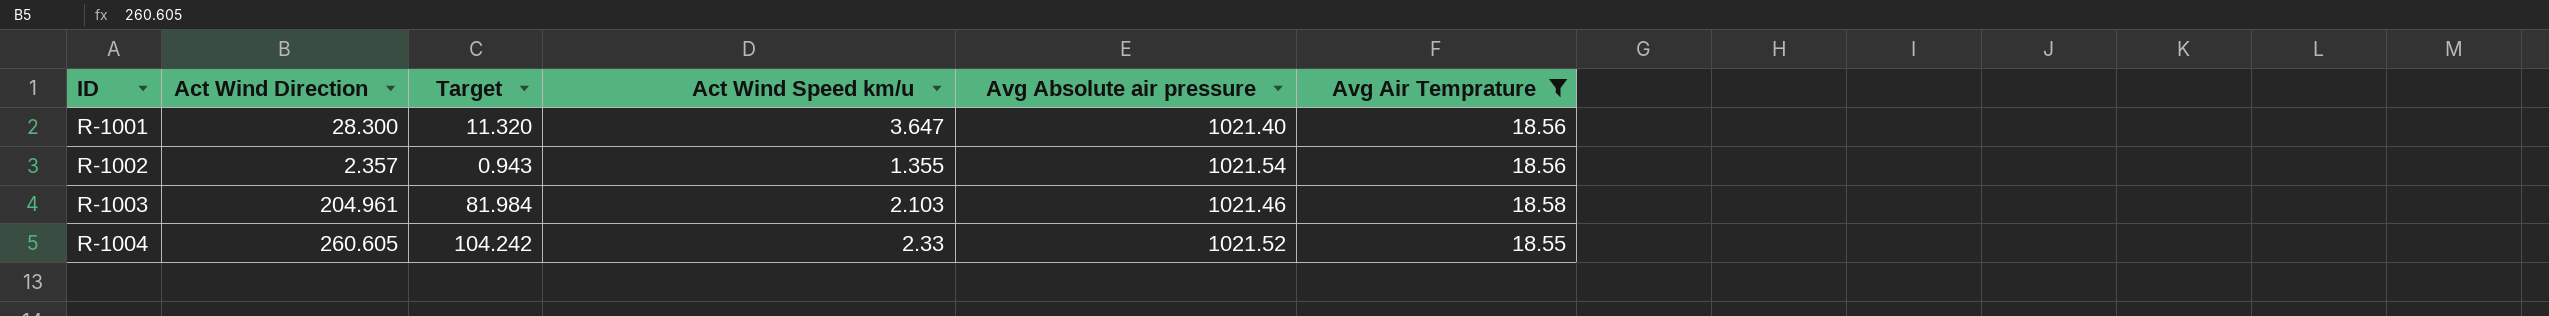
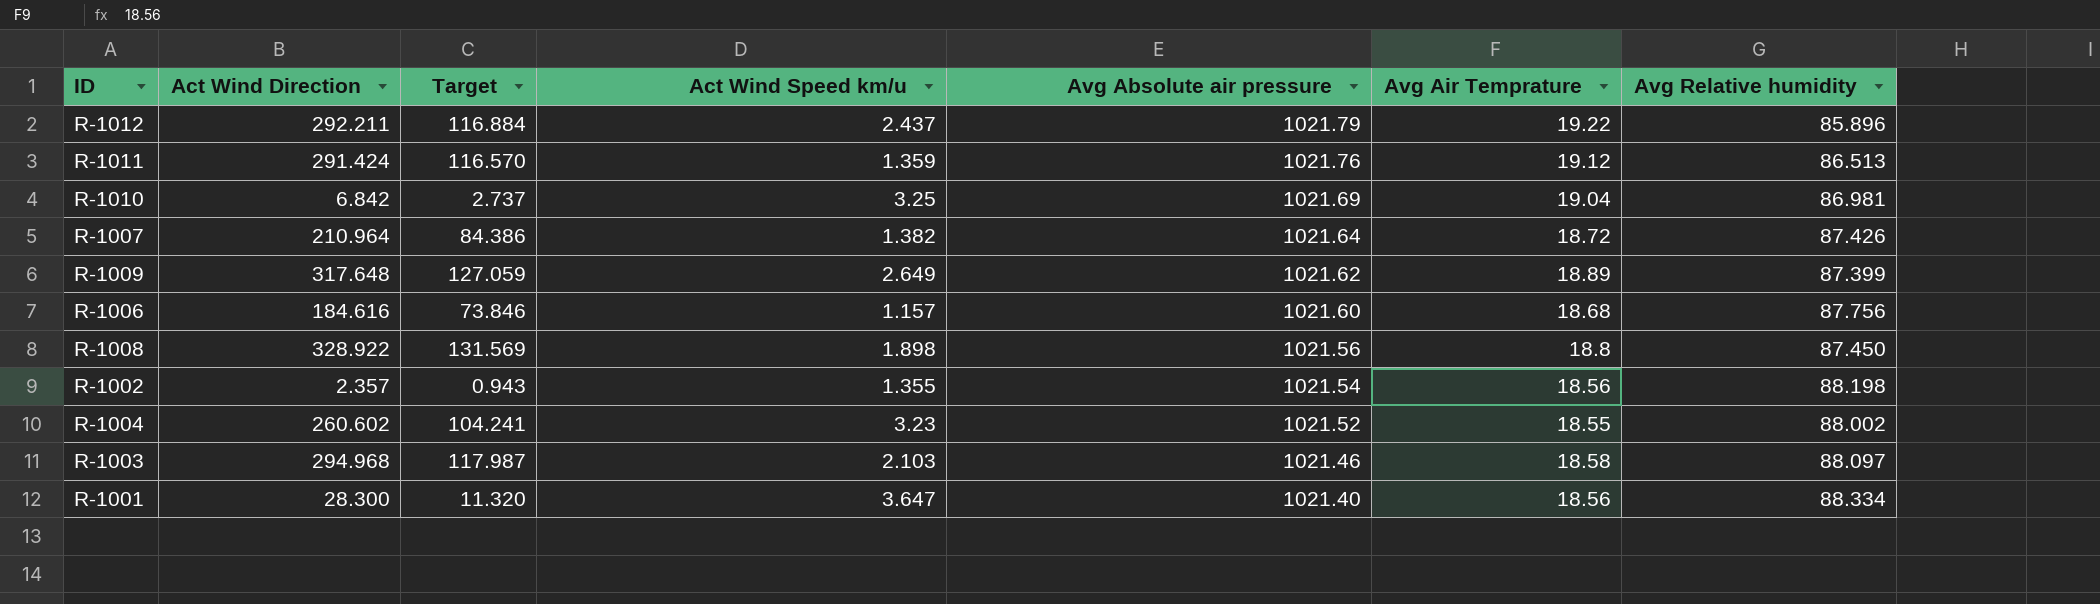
filter: Avg Air Temprature <= 18.58 -> none
row order: ID ascending -> Avg Absolute air pressure descending
column Avg Relative humidity | position: none -> 7
R-1004 | Act Wind Direction: 260.605 -> 260.602
R-1004 | Target: 104.242 -> 104.241
R-1004 | Act Wind Speed km/u: 2.33 -> 3.23
R-1003 | Act Wind Direction: 204.961 -> 294.968
R-1003 | Target: 81.984 -> 117.987

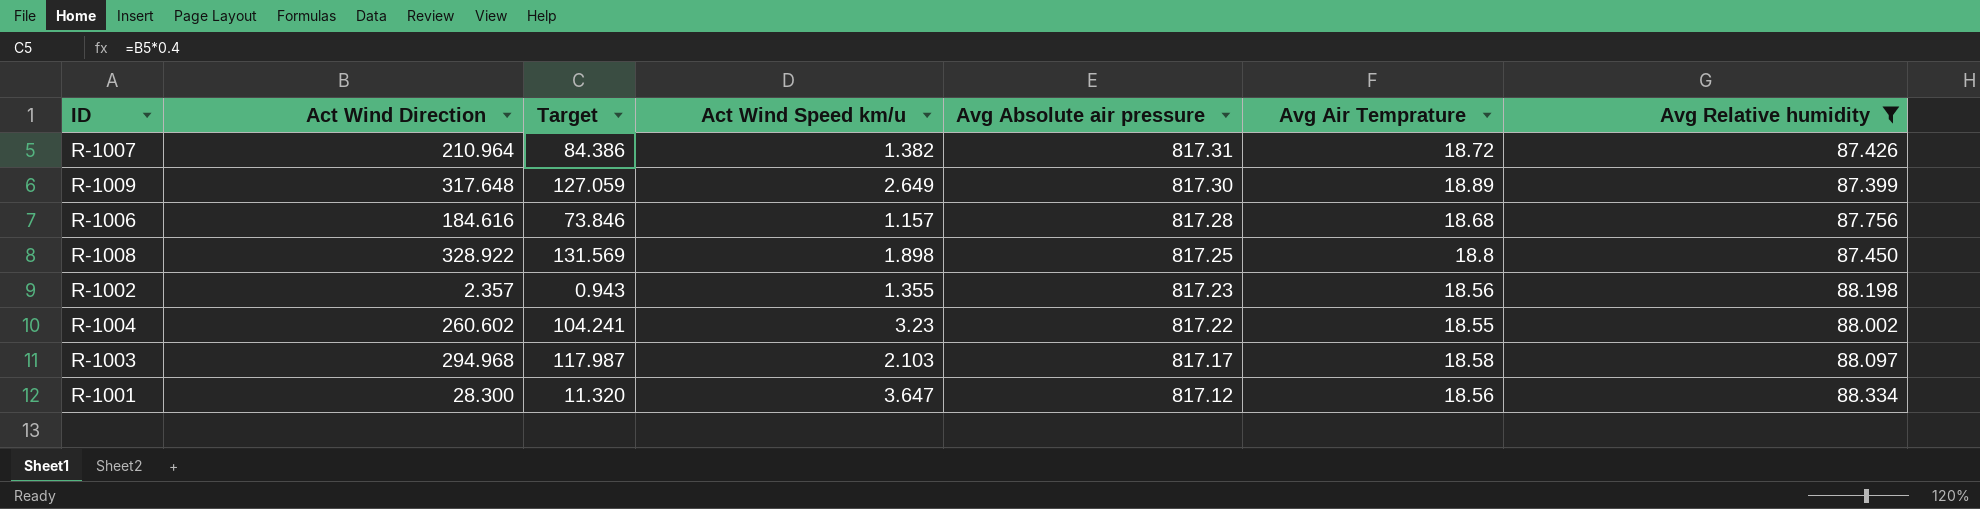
filter: none -> Avg Relative humidity >= 87.399
R-1007 | Avg Absolute air pressure: 1021.64 -> 817.31
R-1009 | Avg Absolute air pressure: 1021.62 -> 817.30
R-1006 | Avg Absolute air pressure: 1021.60 -> 817.28
R-1008 | Avg Absolute air pressure: 1021.56 -> 817.25
R-1002 | Avg Absolute air pressure: 1021.54 -> 817.23
R-1004 | Avg Absolute air pressure: 1021.52 -> 817.22
R-1003 | Avg Absolute air pressure: 1021.46 -> 817.17
R-1001 | Avg Absolute air pressure: 1021.40 -> 817.12

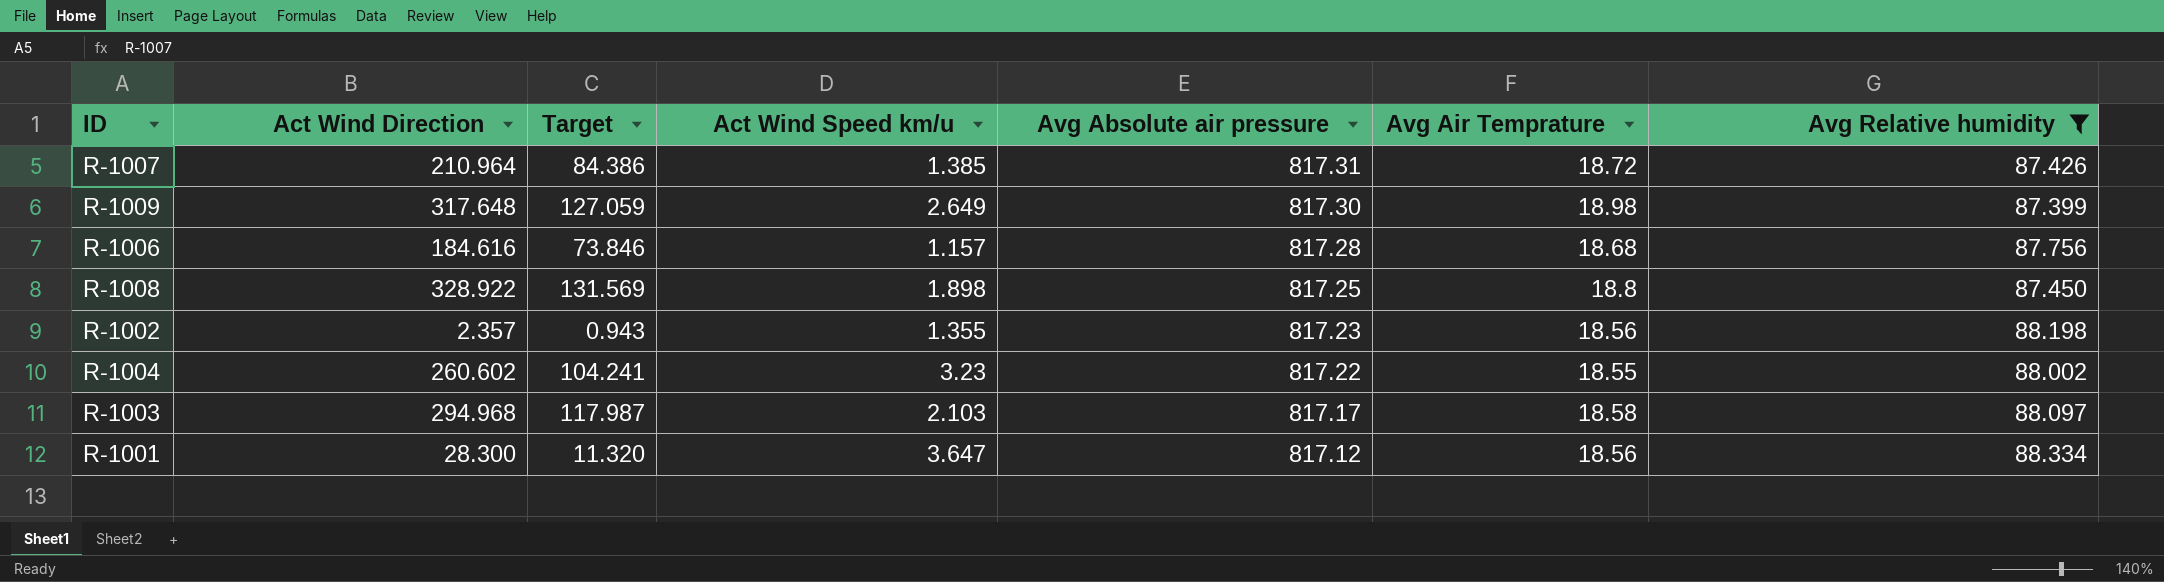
R-1007 | Act Wind Speed km/u: 1.382 -> 1.385
R-1009 | Avg Air Temprature: 18.89 -> 18.98

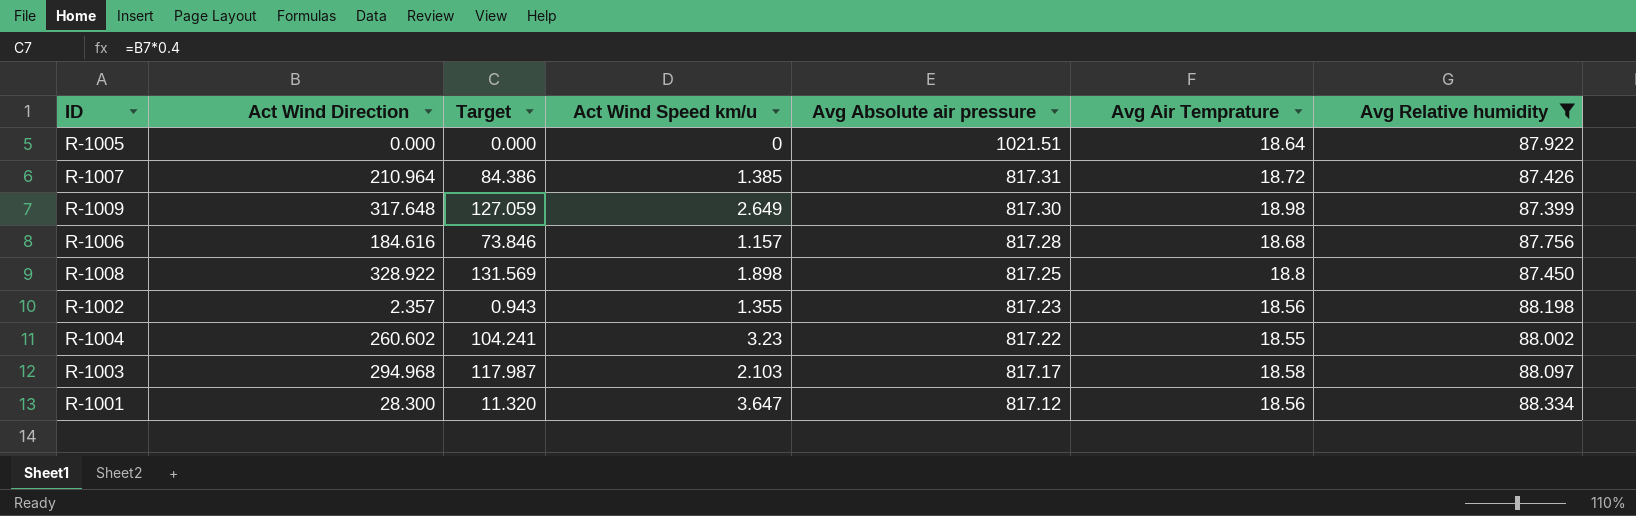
row R-1005: none -> 0.000 | 0.000 | 0 | 1021.51 | 18.64 | 87.922

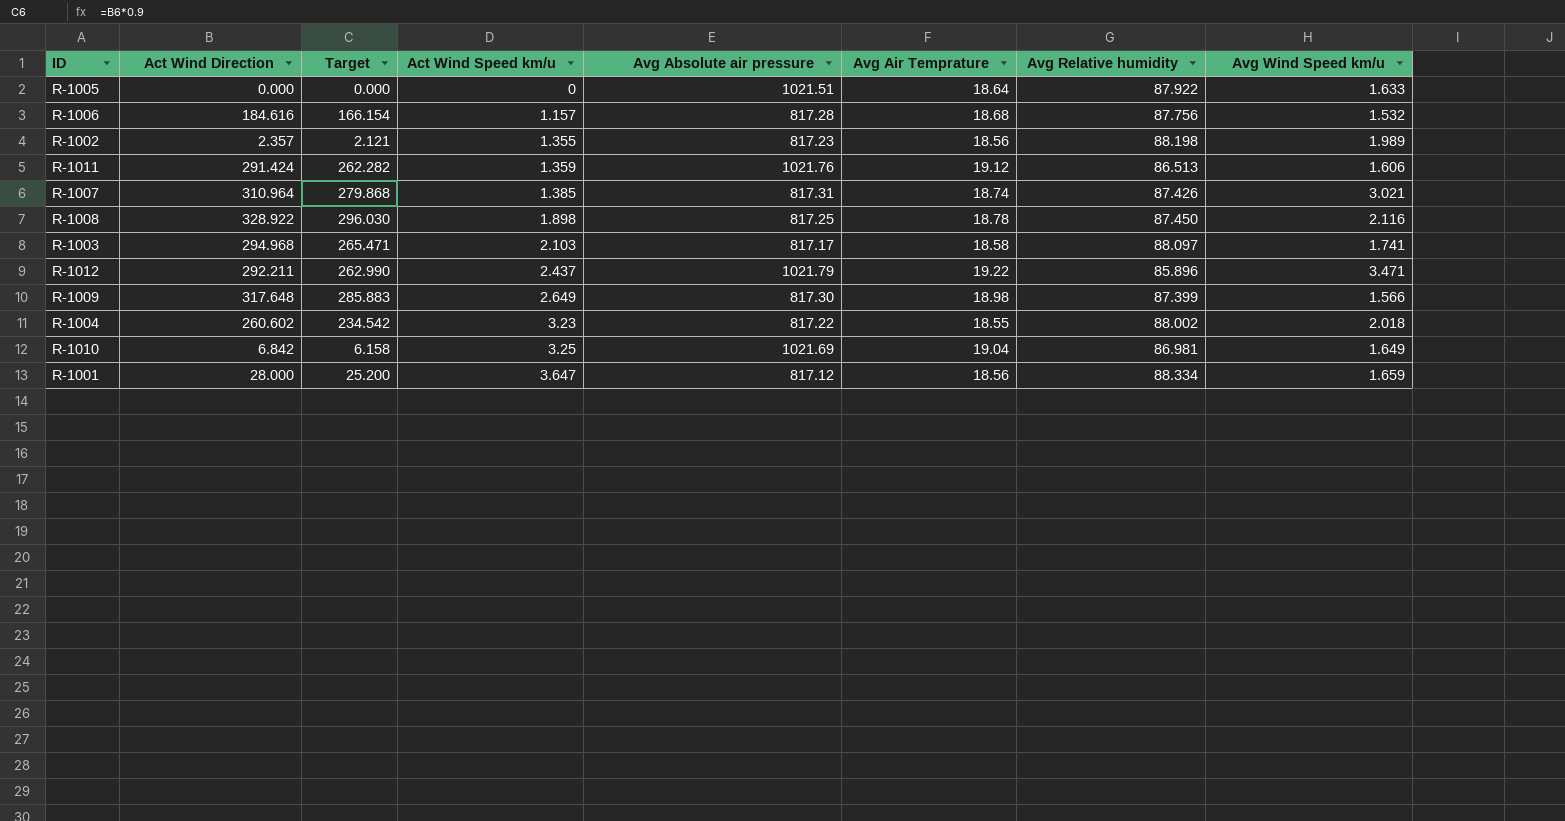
filter: Avg Relative humidity >= 87.399 -> none
row order: Avg Absolute air pressure descending -> Act Wind Speed km/u ascending
column Target | formula: [Act Wind Direction] * 0.4 -> [Act Wind Direction] * 0.9
column Avg Wind Speed km/u | position: none -> 8
R-1007 | Act Wind Direction: 210.964 -> 310.964
R-1007 | Avg Air Temprature: 18.72 -> 18.74
R-1008 | Avg Air Temprature: 18.8 -> 18.78
R-1001 | Act Wind Direction: 28.300 -> 28.000

